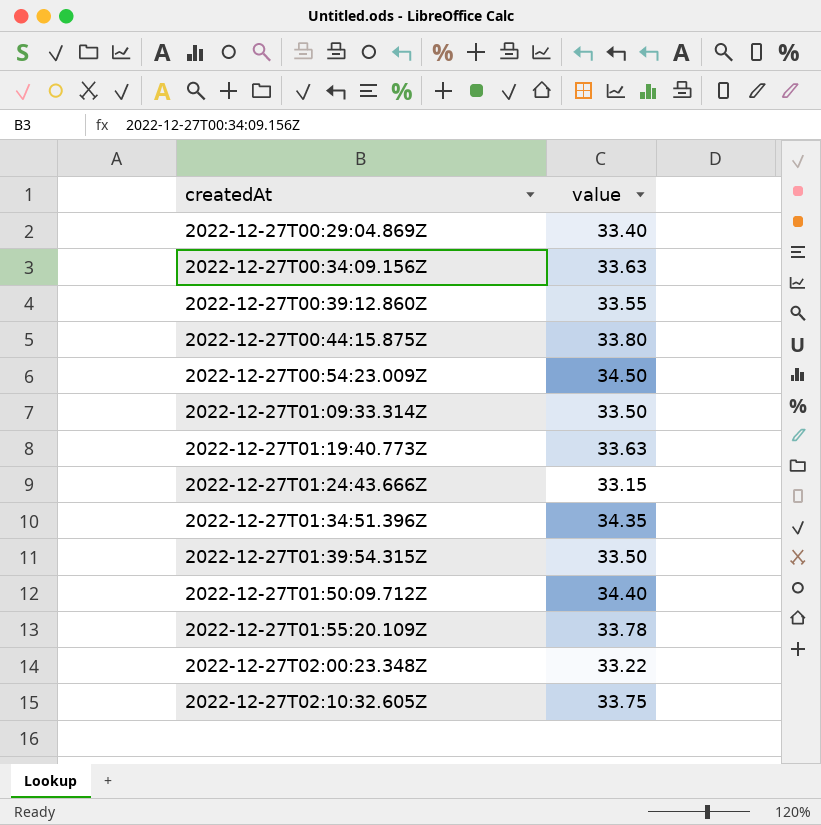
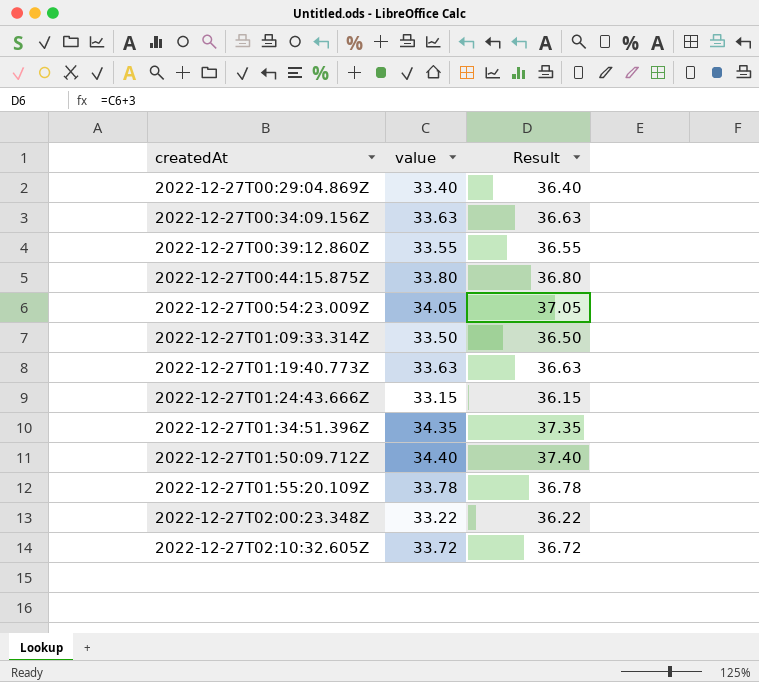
column Result | formula: none -> [value] + 3
row 2022-12-27T01:39:54.315Z: 33.50 -> none
2022-12-27T00:54:23.009Z | value: 34.50 -> 34.05
2022-12-27T02:10:32.605Z | value: 33.75 -> 33.72

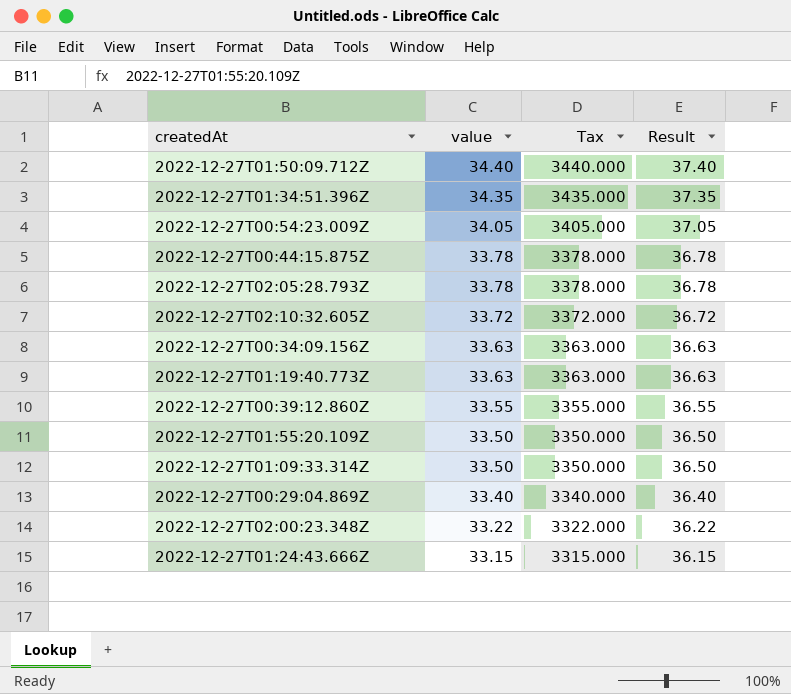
row order: createdAt ascending -> value descending
column Tax | formula: none -> [value] * 100
2022-12-27T00:44:15.875Z | value: 33.80 -> 33.78
2022-12-27T00:44:15.875Z | Result: 36.80 -> 36.78
row 2022-12-27T02:05:28.793Z: none -> 33.78 | 3378.000 | 36.78
2022-12-27T01:55:20.109Z | value: 33.78 -> 33.50
2022-12-27T01:55:20.109Z | Result: 36.78 -> 36.50

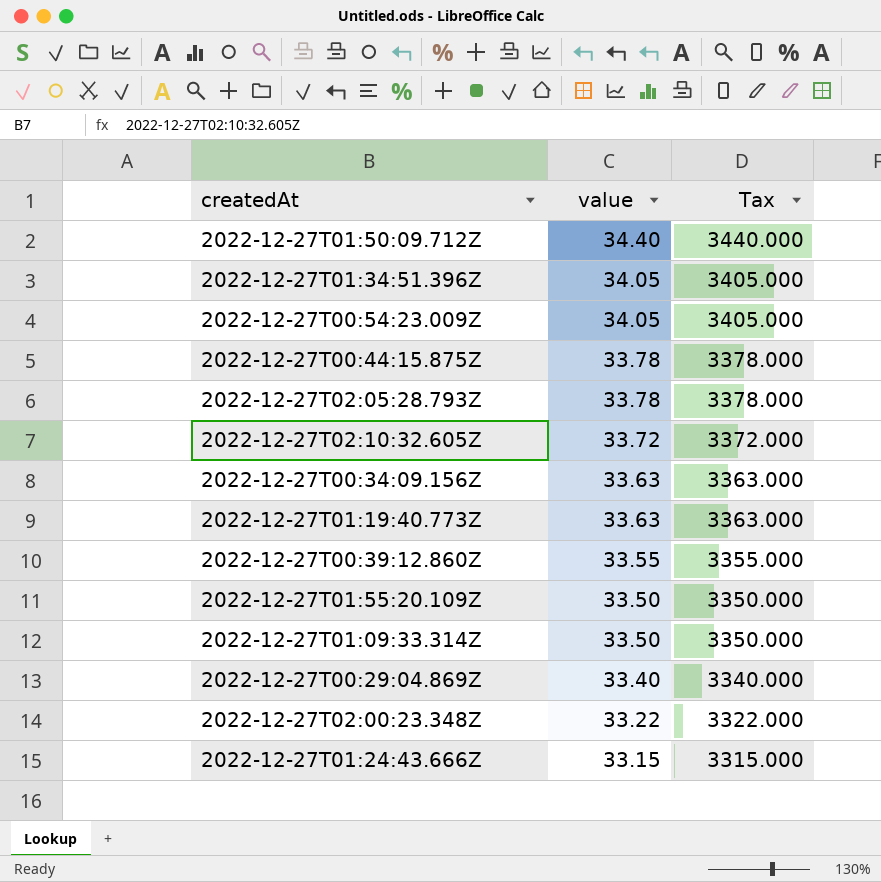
column Result | formula: [value] + 3 -> none
2022-12-27T01:34:51.396Z | value: 34.35 -> 34.05
2022-12-27T01:34:51.396Z | Tax: 3435.000 -> 3405.000

